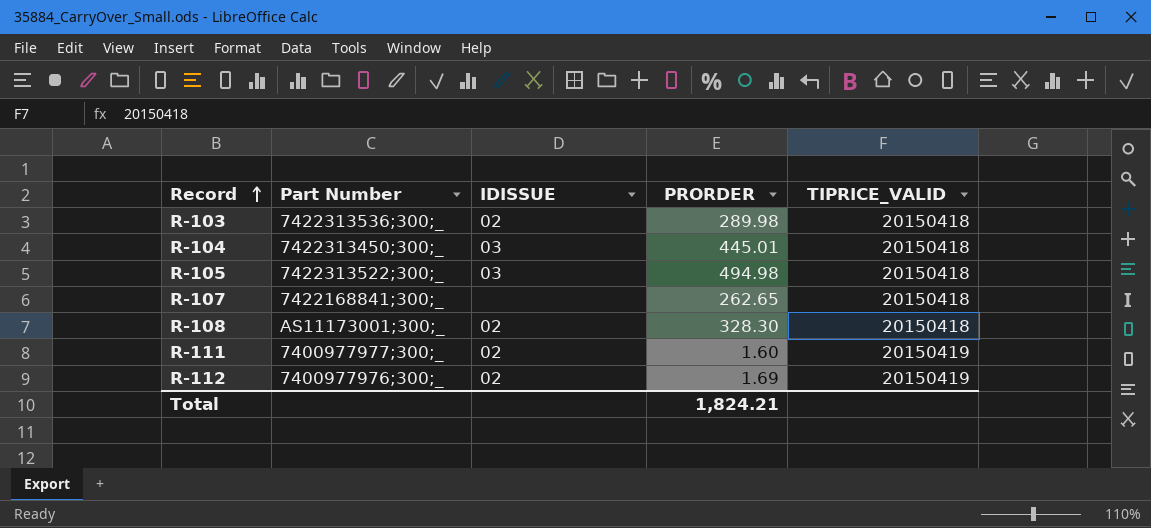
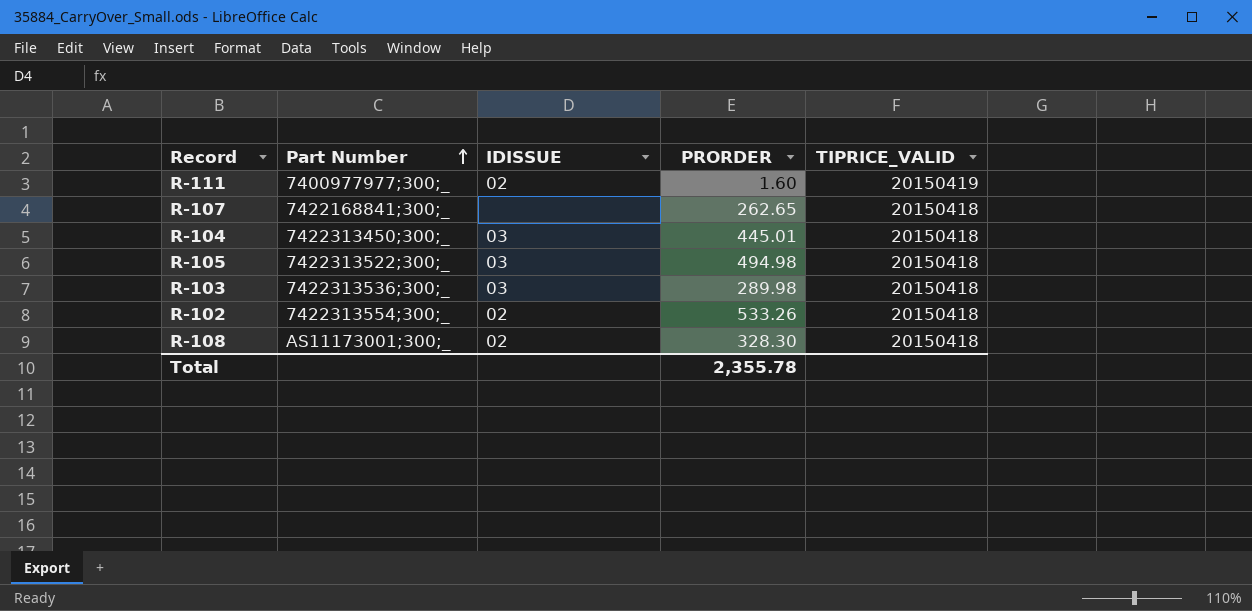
row order: Record ascending -> Part Number ascending
row R-112: 7400977976;300;_ | 02 | 1.69 | 20150419 -> none
R-103 | IDISSUE: 02 -> 03
row R-102: none -> 7422313554;300;_ | 02 | 533.26 | 20150418
Total | PRORDER: 1,824.21 -> 2,355.78

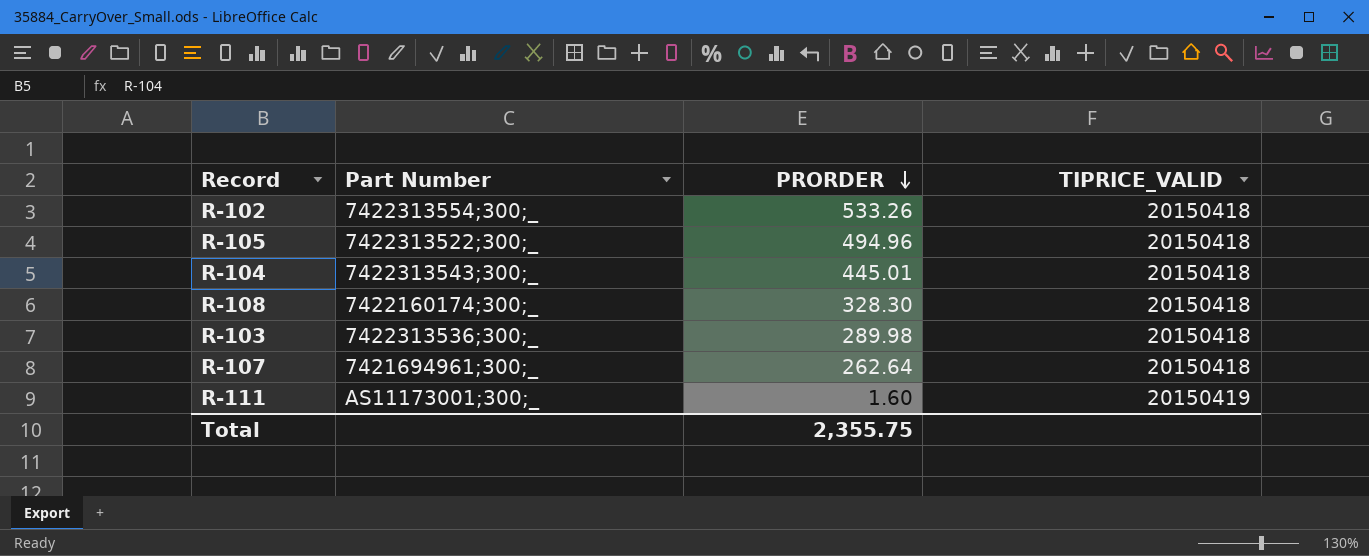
row order: Part Number ascending -> PRORDER descending
column IDISSUE | position: 3 -> none
R-105 | PRORDER: 494.98 -> 494.96
R-104 | Part Number: 7422313450;300;_ -> 7422313543;300;_
R-108 | Part Number: AS11173001;300;_ -> 7422160174;300;_
R-107 | Part Number: 7422168841;300;_ -> 7421694961;300;_
R-107 | PRORDER: 262.65 -> 262.64
R-111 | Part Number: 7400977977;300;_ -> AS11173001;300;_
Total | PRORDER: 2,355.78 -> 2,355.75

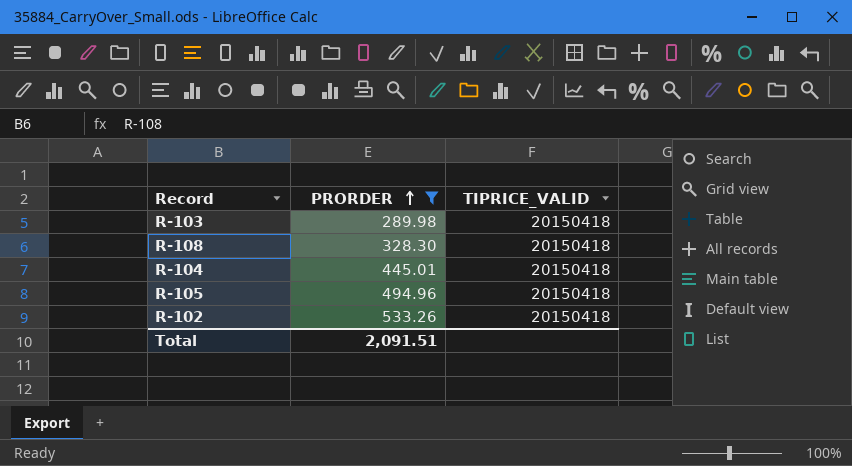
filter: none -> PRORDER >= 289.98
row order: PRORDER descending -> PRORDER ascending
column Part Number | position: 2 -> none
Total | PRORDER: 2,355.75 -> 2,091.51

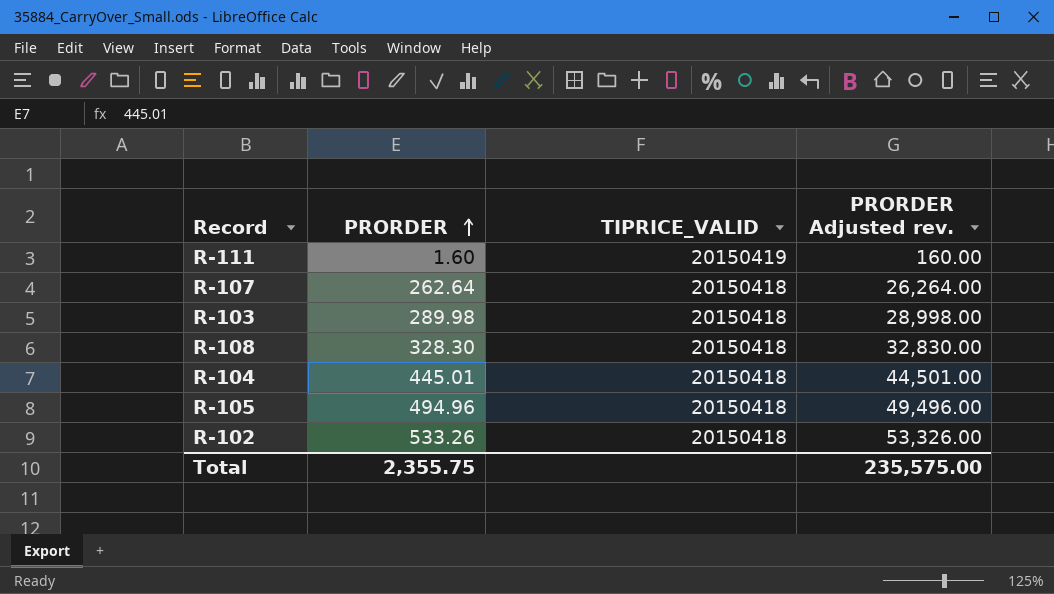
filter: PRORDER >= 289.98 -> none
column PRORDER Adjusted rev. | formula: none -> [PRORDER] * 100
Total | PRORDER: 2,091.51 -> 2,355.75

